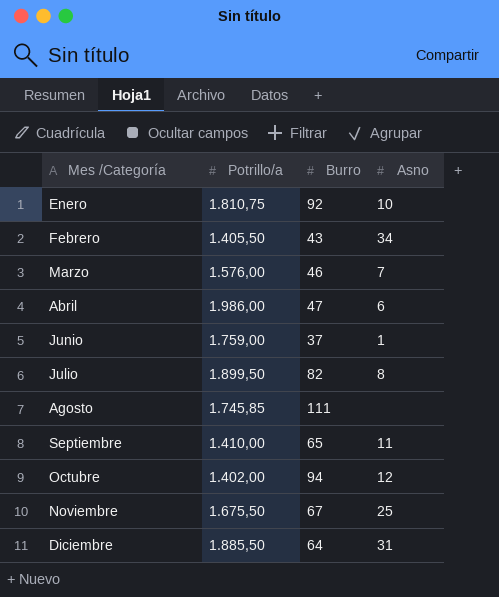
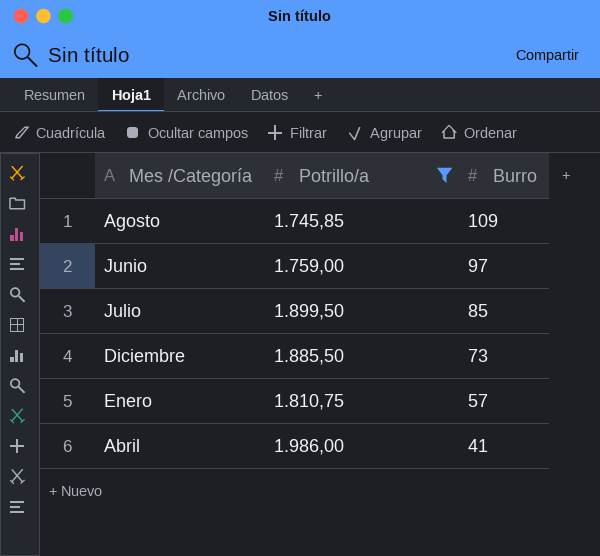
filter: none -> Potrillo/a >= 1.745,85
row order: Mes /Categoría ascending -> Burro descending
column Asno | position: 4 -> none
Agosto | Burro: 111 -> 109
Junio | Burro: 37 -> 97
Julio | Burro: 82 -> 85
Diciembre | Burro: 64 -> 73
Enero | Burro: 92 -> 57
Abril | Burro: 47 -> 41

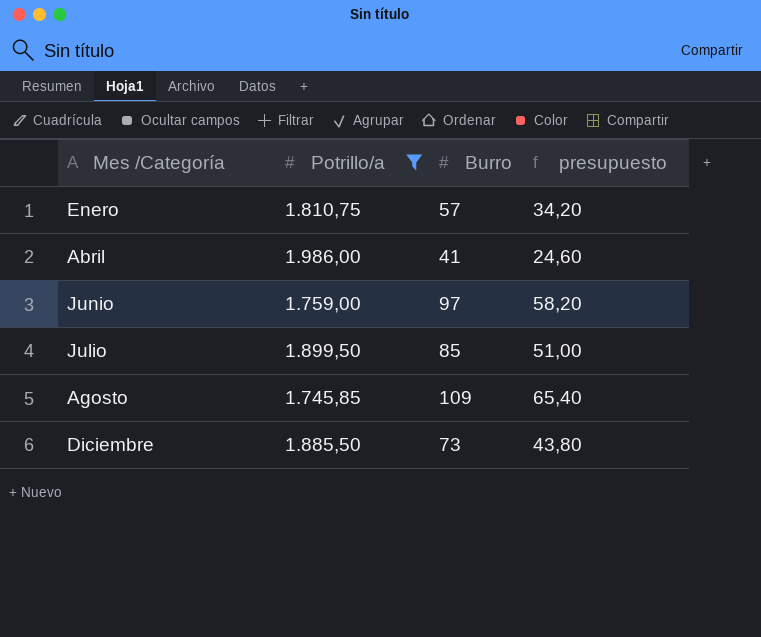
row order: Burro descending -> Mes /Categoría ascending
column presupuesto | formula: none -> [Burro] * 0,6

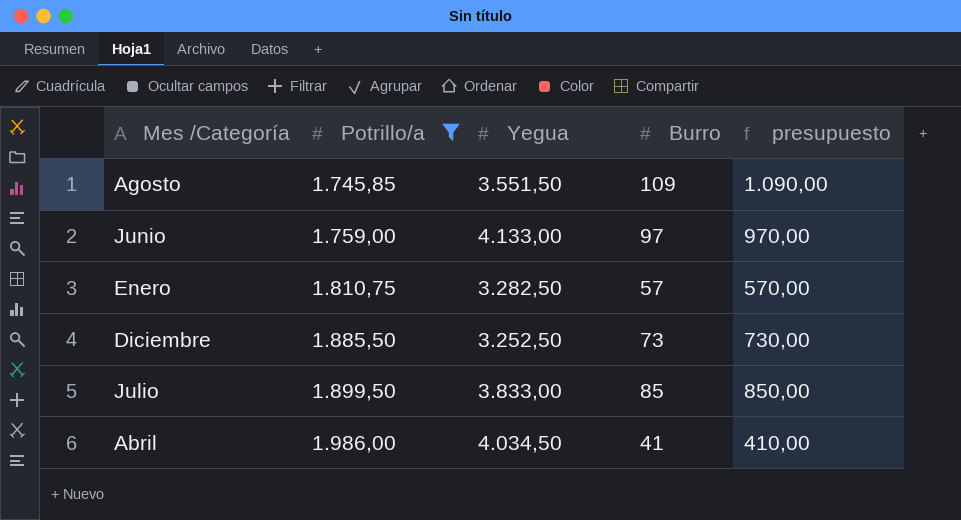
row order: Mes /Categoría ascending -> Potrillo/a ascending
column Yegua | position: none -> 3
column presupuesto | formula: [Burro] * 0,6 -> [Burro] * 10

